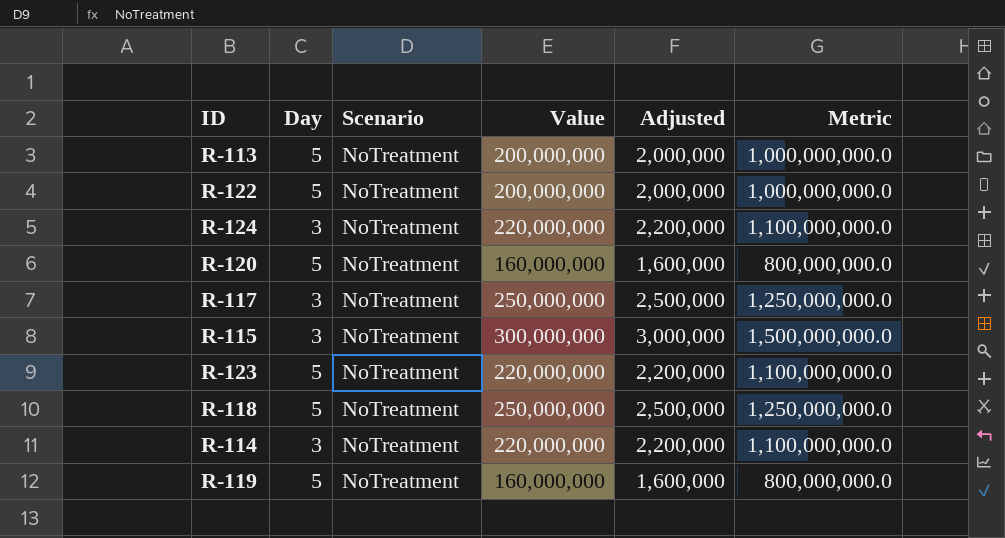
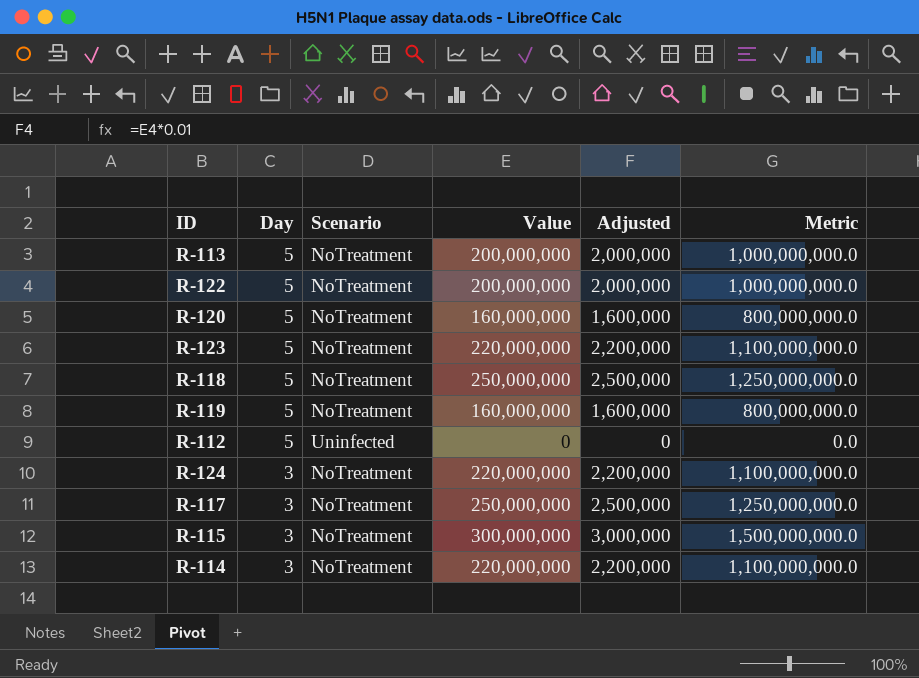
row order: none -> Day descending
row R-112: none -> 5 | Uninfected | 0 | 0 | 0.0

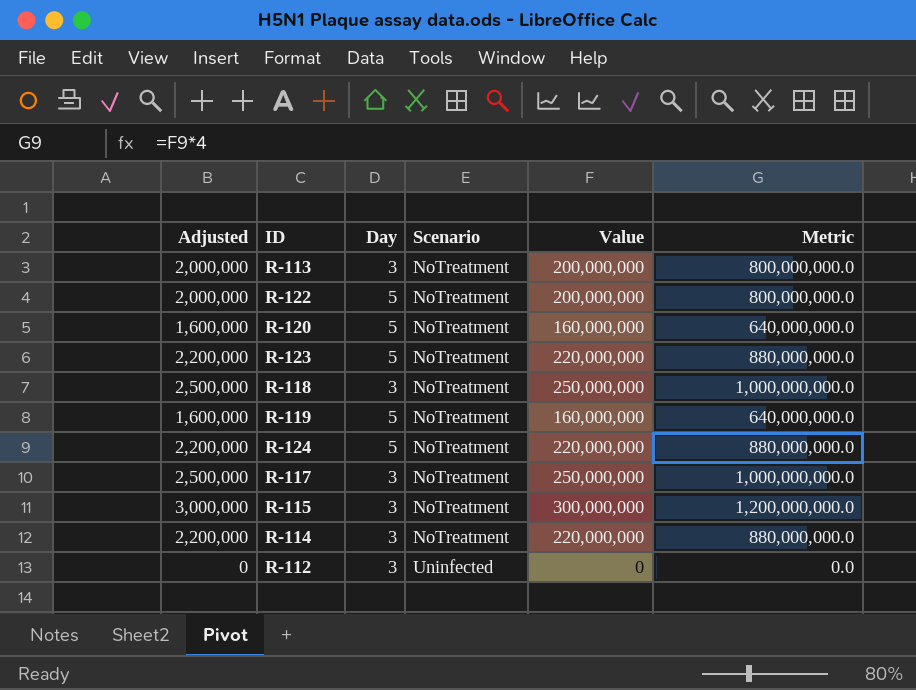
row order: Day descending -> Scenario ascending
column Adjusted | position: 5 -> 1
column Metric | formula: [Value] * 5 -> [Value] * 4
R-113 | Day: 5 -> 3
R-118 | Day: 5 -> 3
R-124 | Day: 3 -> 5
R-112 | Day: 5 -> 3

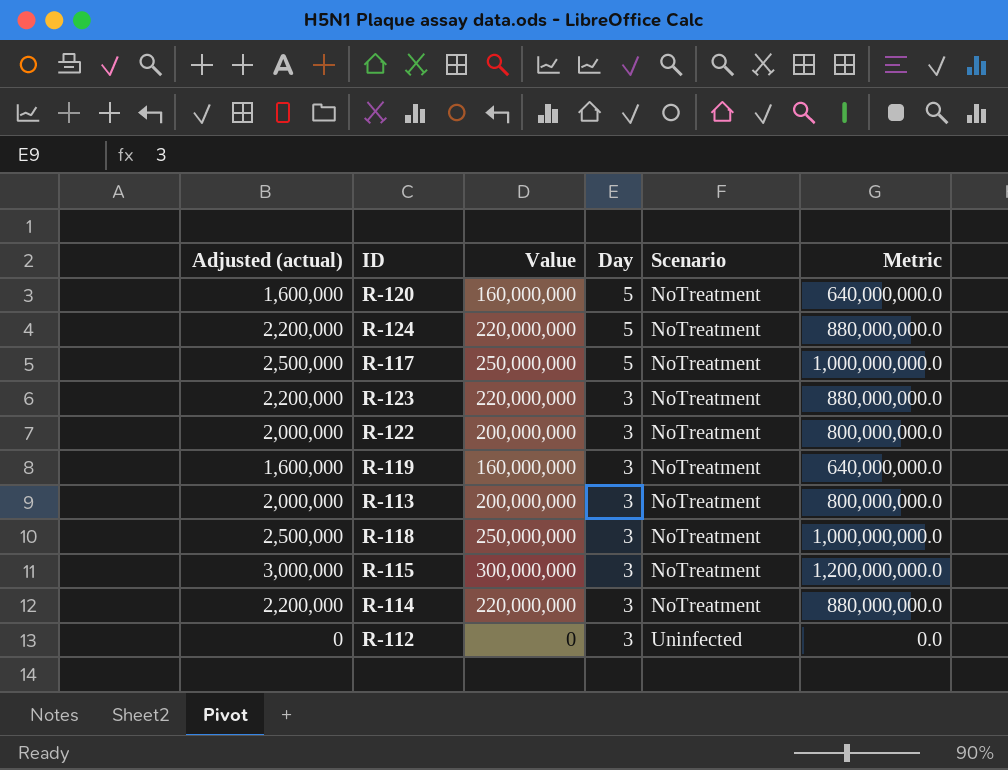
row order: Scenario ascending -> Day descending
column name: Adjusted -> Adjusted (actual)
column Value | position: 5 -> 3
R-117 | Day: 3 -> 5
R-123 | Day: 5 -> 3
R-122 | Day: 5 -> 3
R-119 | Day: 5 -> 3

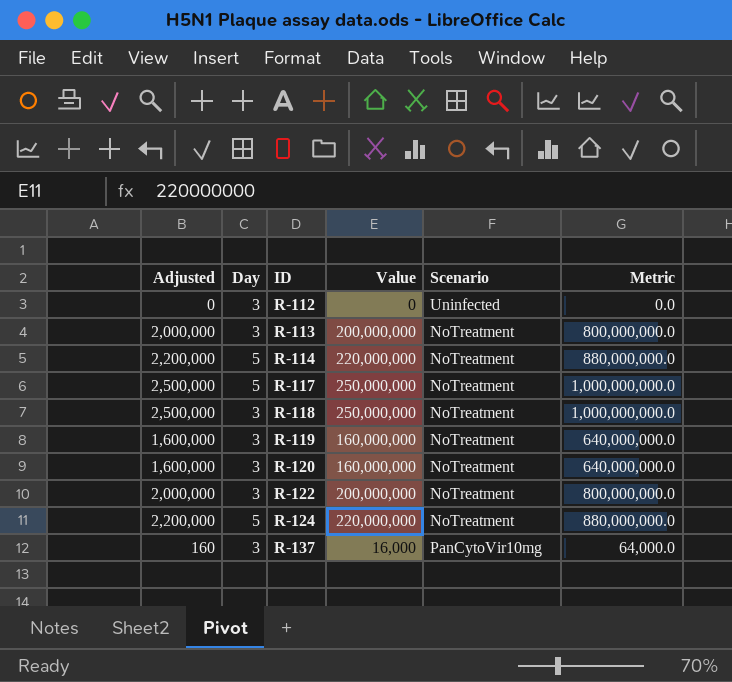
row order: Day descending -> ID ascending
column name: Adjusted (actual) -> Adjusted
column Day | position: 4 -> 2
row R-123: 2,200,000 | 220,000,000 | 3 | NoTreatment | 880,000,000.0 -> none
row R-115: 3,000,000 | 300,000,000 | 3 | NoTreatment | 1,200,000,000.0 -> none
R-114 | Day: 3 -> 5
R-120 | Day: 5 -> 3
row R-137: none -> 160 | 3 | 16,000 | PanCytoVir10mg | 64,000.0

